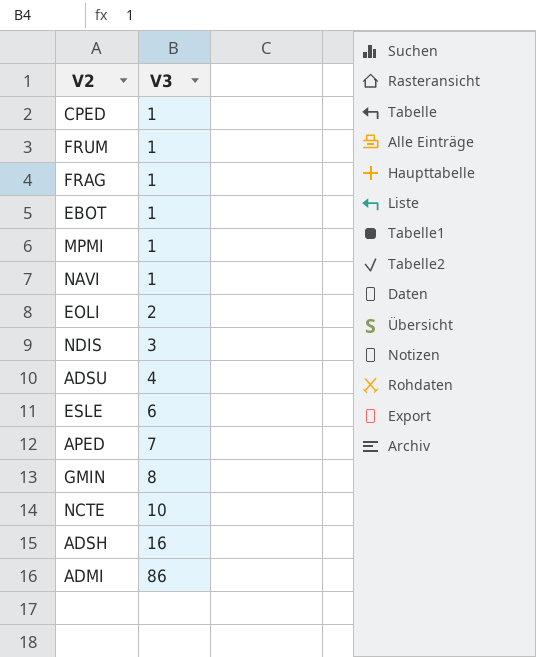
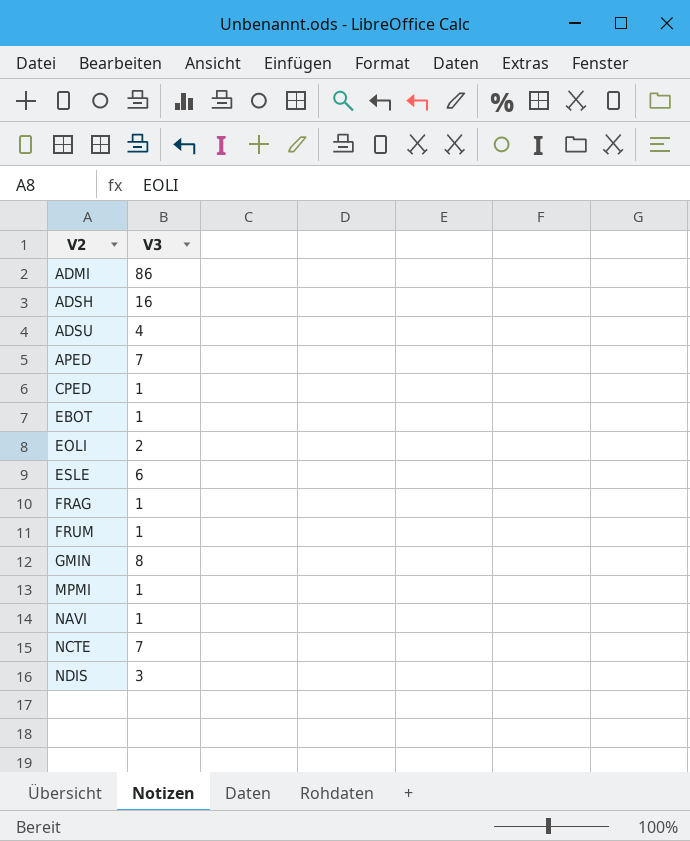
row order: V3 ascending -> V2 ascending
NCTE | V3: 10 -> 7

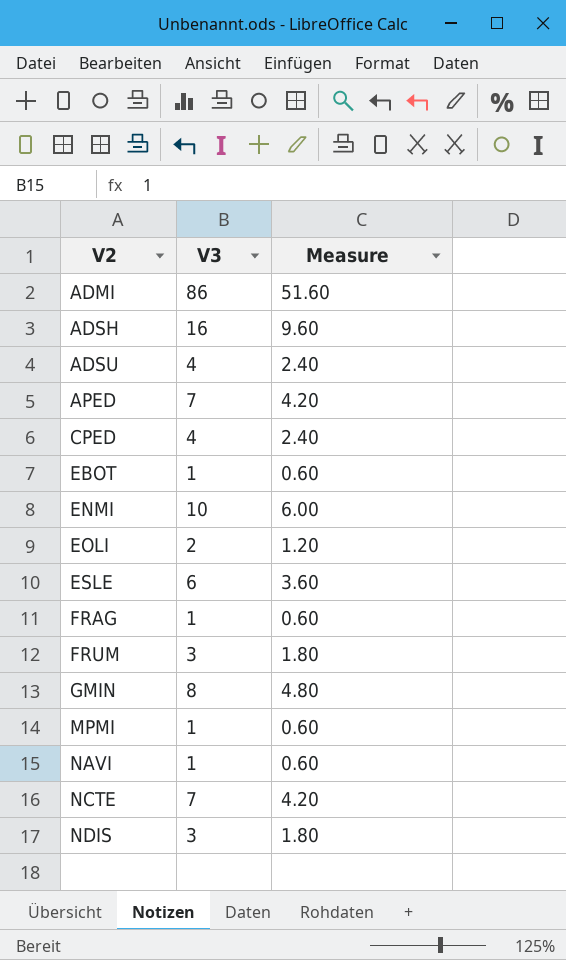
column Measure | formula: none -> [V3] * 0.6
CPED | V3: 1 -> 4
row ENMI: none -> 10 | 6.00
FRUM | V3: 1 -> 3

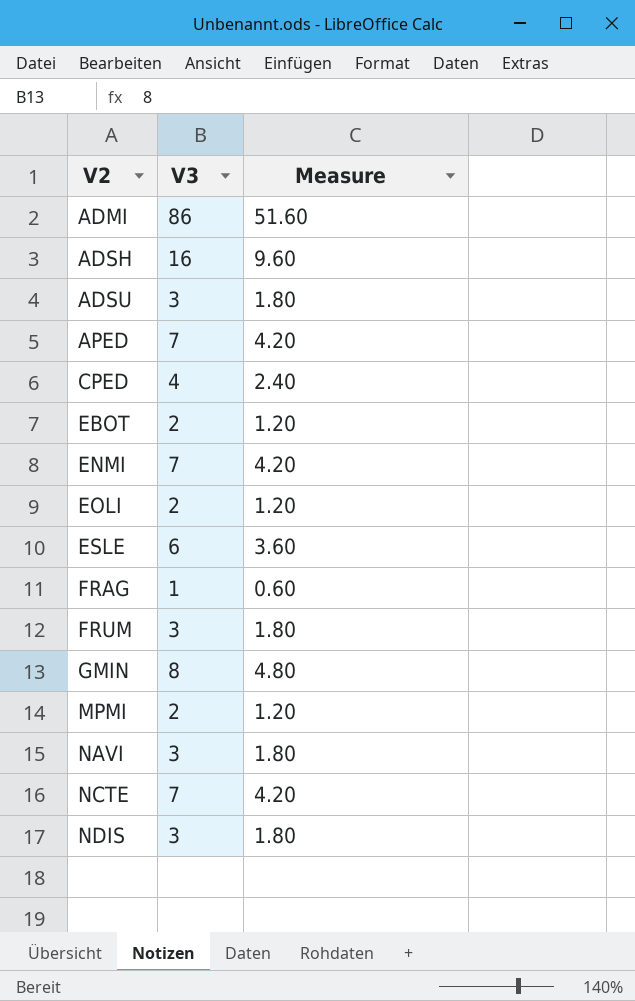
ADSU | V3: 4 -> 3
ADSU | Measure: 2.40 -> 1.80
EBOT | V3: 1 -> 2
EBOT | Measure: 0.60 -> 1.20
ENMI | V3: 10 -> 7
ENMI | Measure: 6.00 -> 4.20
MPMI | V3: 1 -> 2
MPMI | Measure: 0.60 -> 1.20
NAVI | V3: 1 -> 3
NAVI | Measure: 0.60 -> 1.80

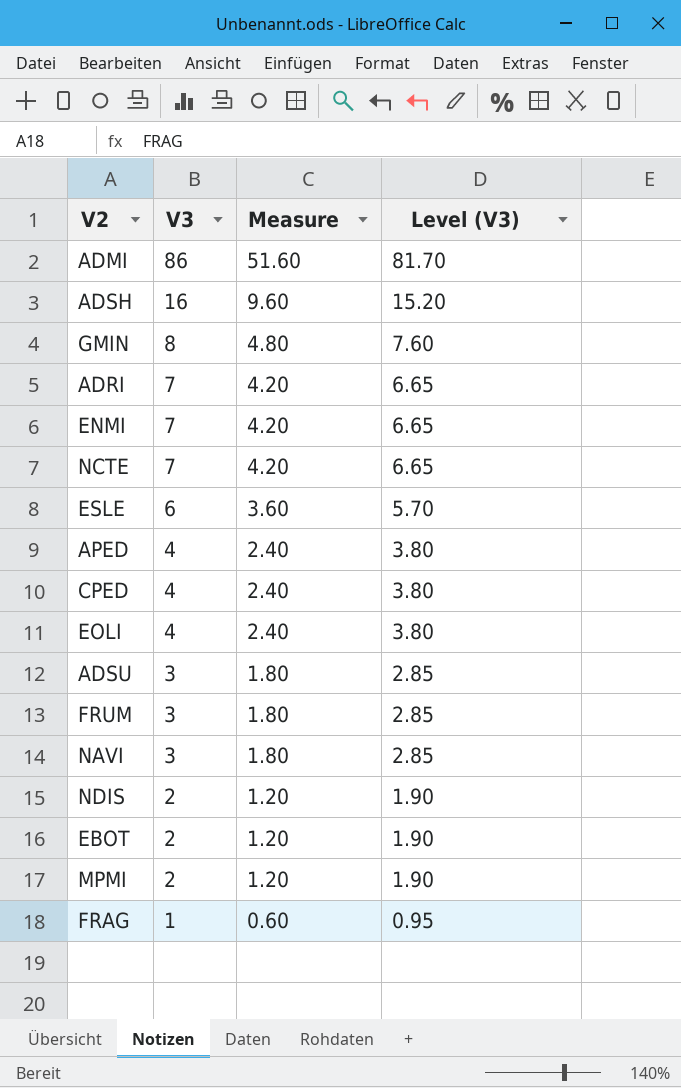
row order: V2 ascending -> V3 descending
column Level (V3) | formula: none -> [V3] * 0.95
row ADRI: none -> 7 | 4.20 | 6.65
APED | V3: 7 -> 4
APED | Measure: 4.20 -> 2.40
EOLI | V3: 2 -> 4
EOLI | Measure: 1.20 -> 2.40
NDIS | V3: 3 -> 2
NDIS | Measure: 1.80 -> 1.20

